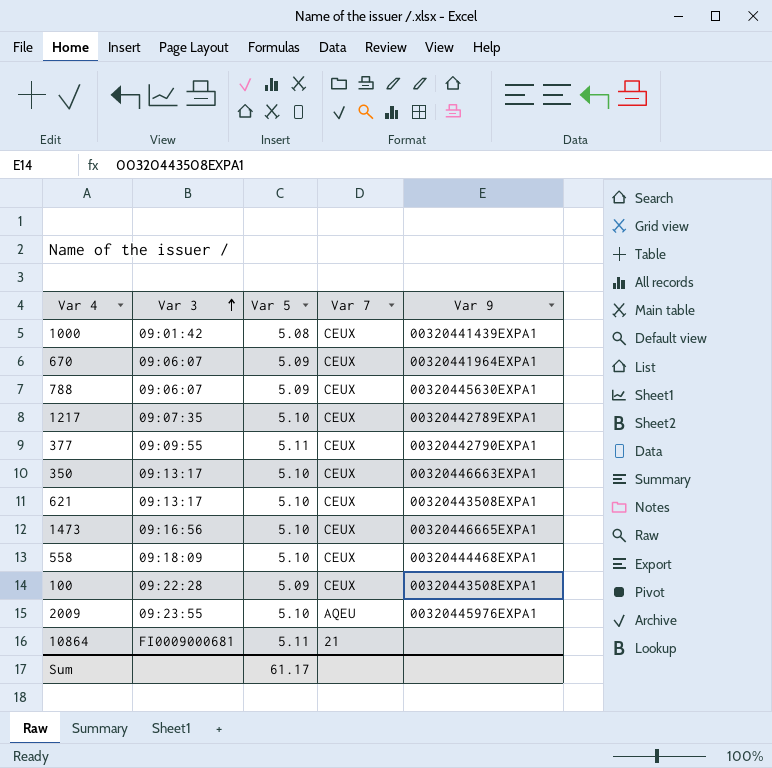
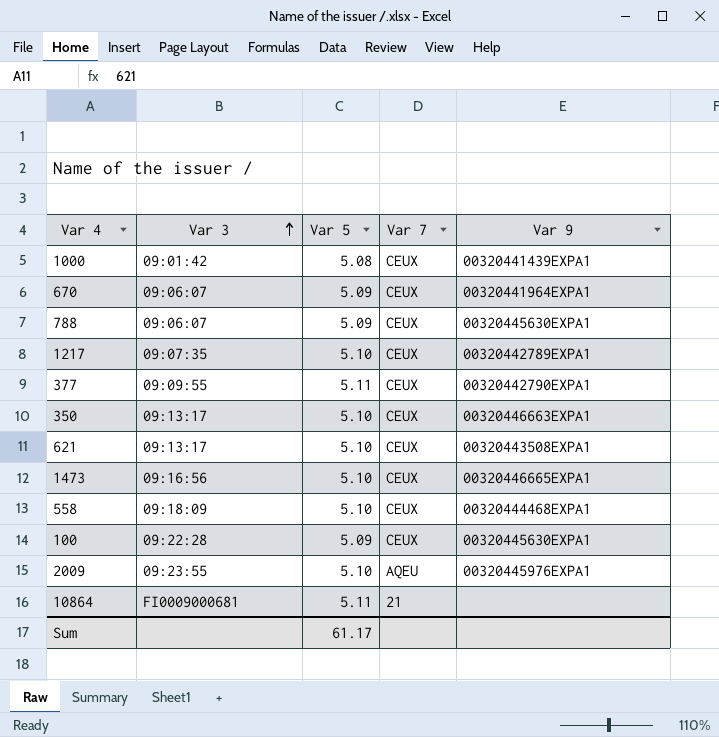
100 | Var 9: 00320443508EXPA1 -> 00320445630EXPA1

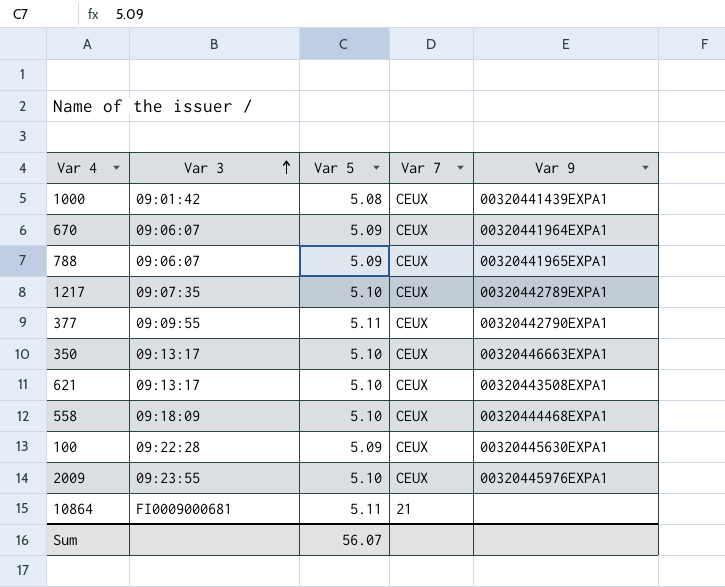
row 1473: 09:16:56 | 5.10 | CEUX | 00320446665EXPA1 -> none
788 | Var 9: 00320445630EXPA1 -> 00320441965EXPA1
2009 | Var 7: AQEU -> CEUX
Sum | Var 5: 61.17 -> 56.07

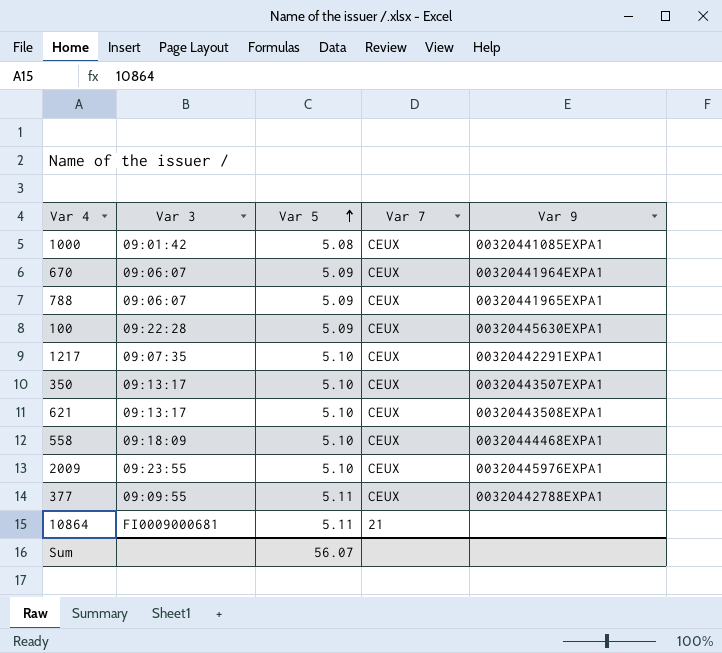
row order: Var 3 ascending -> Var 5 ascending
1000 | Var 9: 00320441439EXPA1 -> 00320441085EXPA1
1217 | Var 9: 00320442789EXPA1 -> 00320442291EXPA1
350 | Var 9: 00320446663EXPA1 -> 00320443507EXPA1
377 | Var 9: 00320442790EXPA1 -> 00320442788EXPA1

